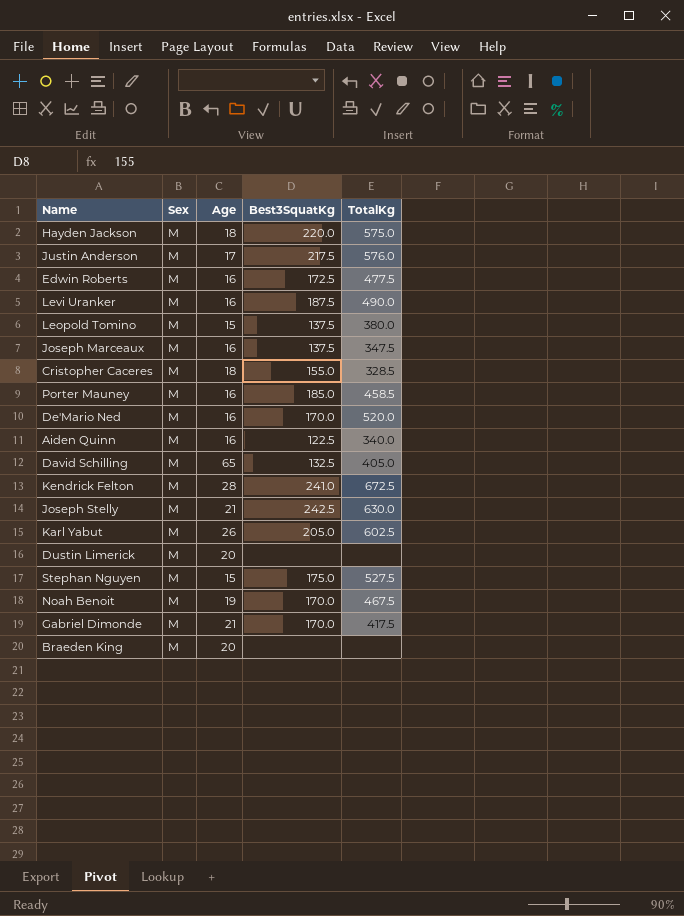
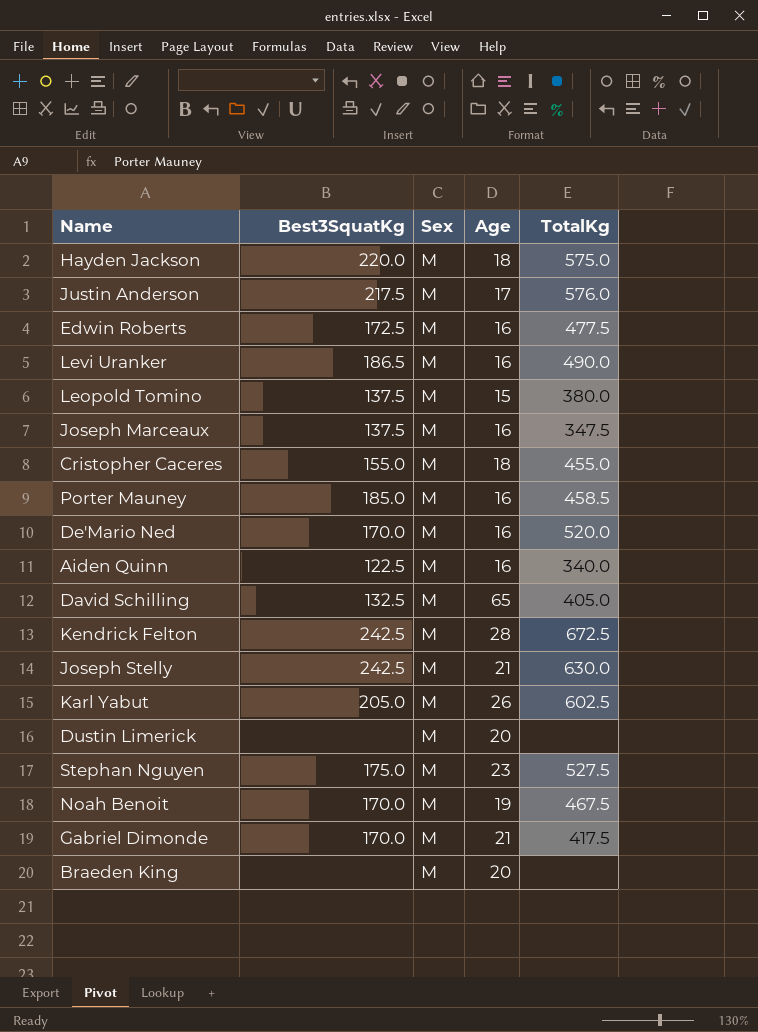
column Best3SquatKg | position: 4 -> 2
Levi Uranker | Best3SquatKg: 187.5 -> 186.5
Cristopher Caceres | TotalKg: 328.5 -> 455.0
Kendrick Felton | Best3SquatKg: 241.0 -> 242.5
Stephan Nguyen | Age: 15 -> 23

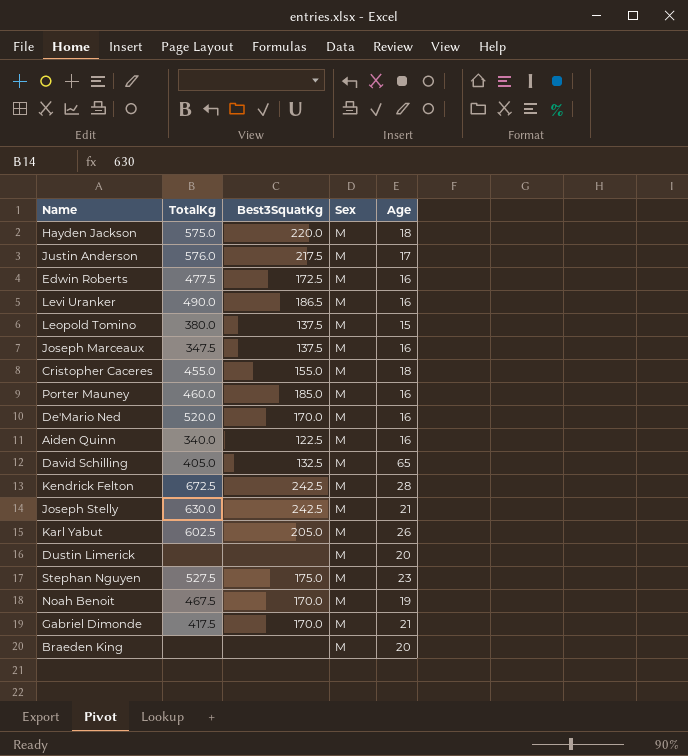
column TotalKg | position: 5 -> 2
Porter Mauney | TotalKg: 458.5 -> 460.0

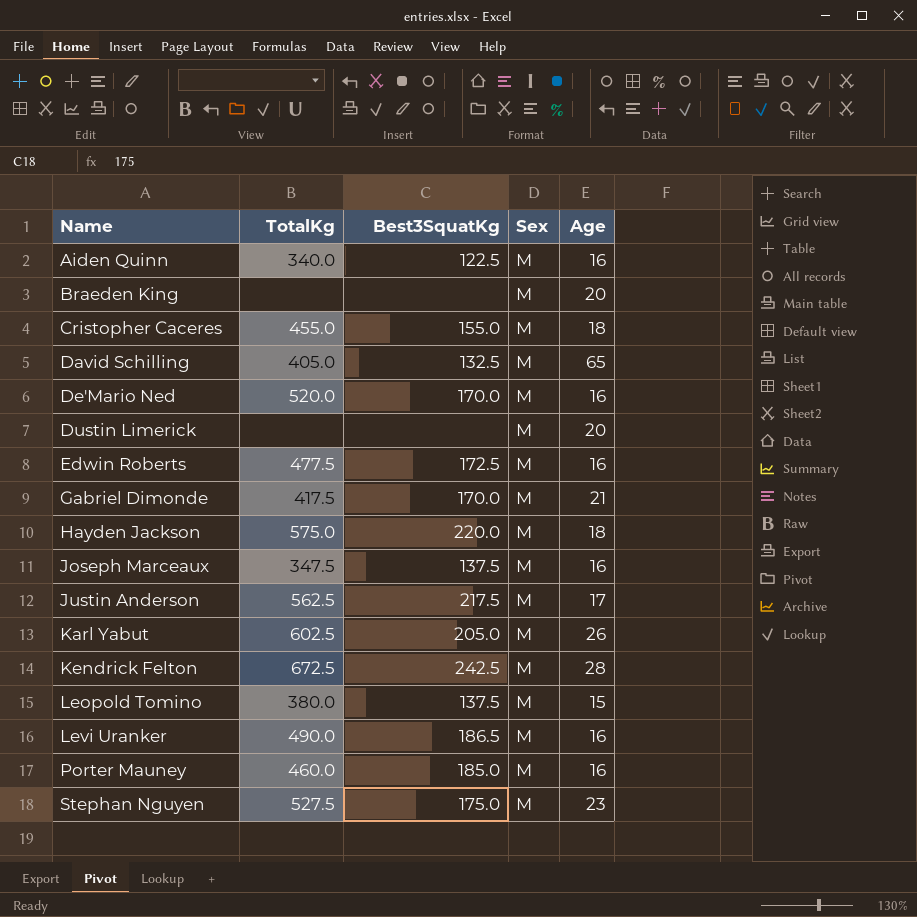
row order: none -> Name ascending
row Joseph Stelly: 630.0 | 242.5 | M | 21 -> none
row Noah Benoit: 467.5 | 170.0 | M | 19 -> none
Justin Anderson | TotalKg: 576.0 -> 562.5

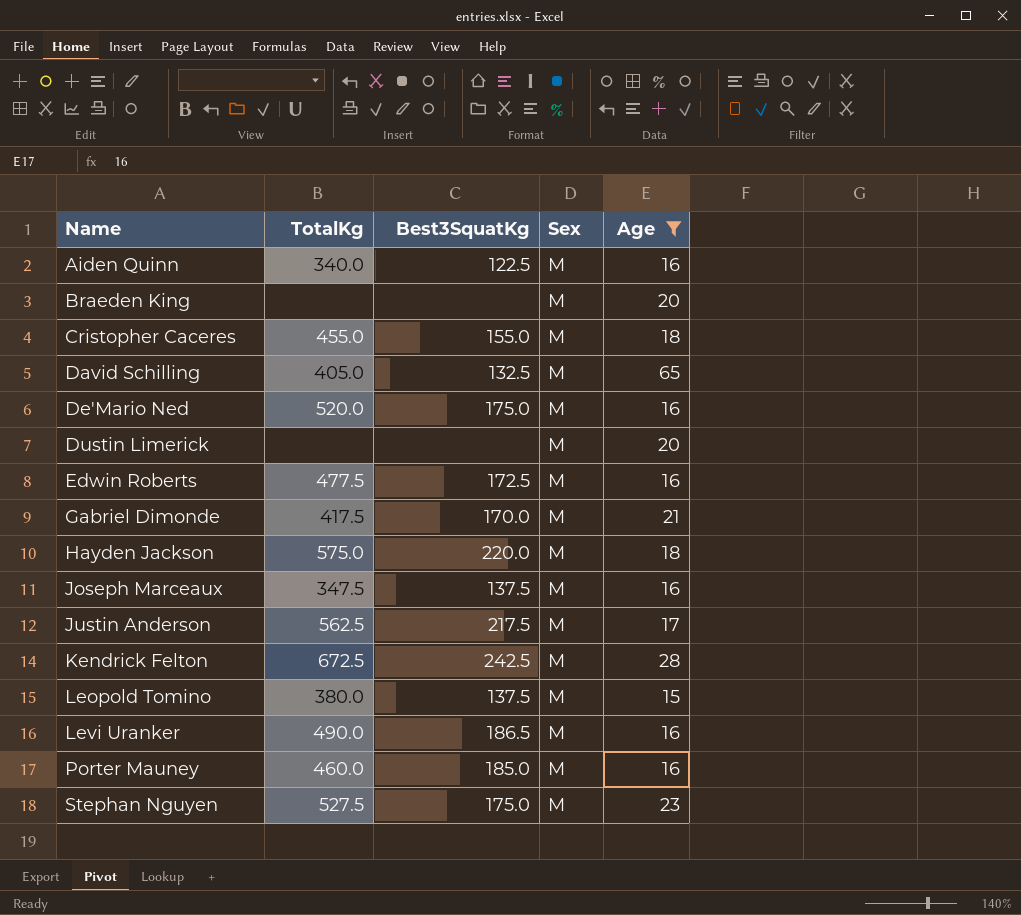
filter: none -> Age != 26
De'Mario Ned | Best3SquatKg: 170.0 -> 175.0

